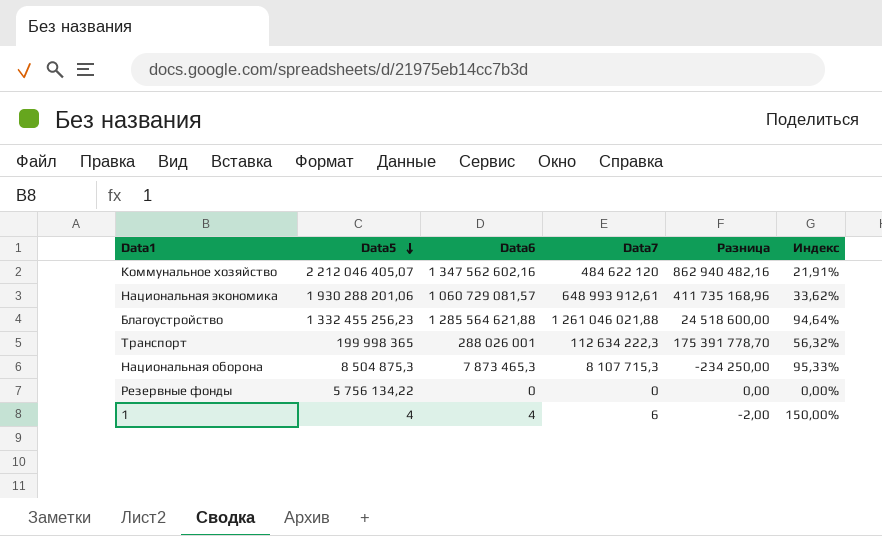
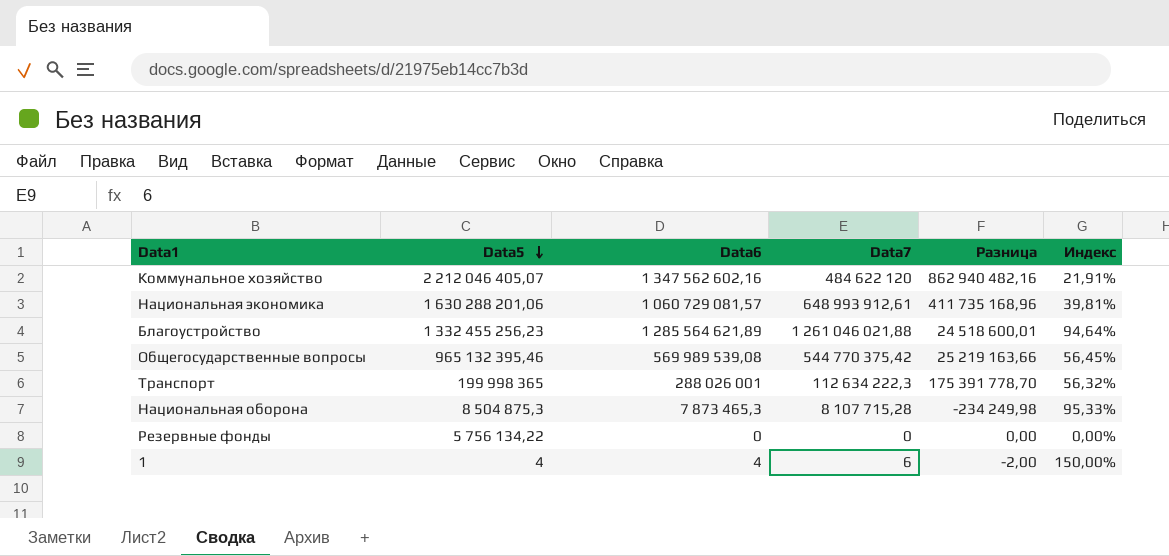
Национальная экономика | Data5: 1 930 288 201,06 -> 1 630 288 201,06
Национальная экономика | Индекс: 33,62% -> 39,81%
Благоустройство | Data6: 1 285 564 621,88 -> 1 285 564 621,89
Благоустройство | Разница: 24 518 600,00 -> 24 518 600,01
row Общегосударственные вопросы: none -> 965 132 395,46 | 569 989 539,08 | 544 770 375,42 | 25 219 163,66 | 56,45%
Национальная оборона | Data7: 8 107 715,3 -> 8 107 715,28
Национальная оборона | Разница: -234 250,00 -> -234 249,98

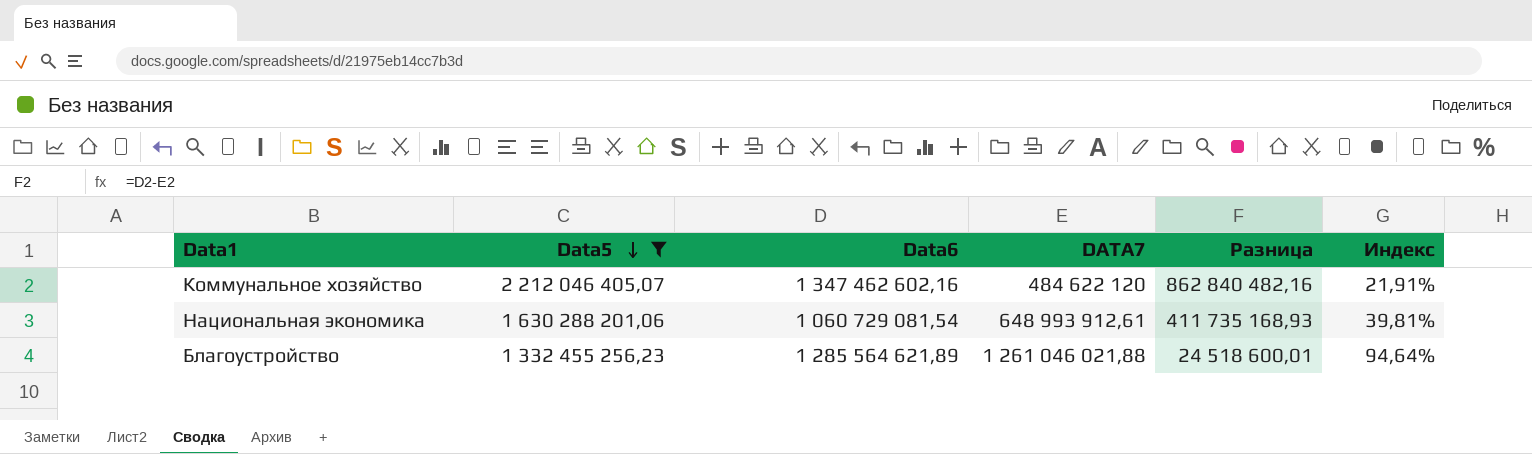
filter: none -> Data5 >= 1 332 455 256,23
column name: Data7 -> DATA7
Коммунальное хозяйство | Data6: 1 347 562 602,16 -> 1 347 462 602,16
Коммунальное хозяйство | Разница: 862 940 482,16 -> 862 840 482,16
Национальная экономика | Data6: 1 060 729 081,57 -> 1 060 729 081,54
Национальная экономика | Разница: 411 735 168,96 -> 411 735 168,93

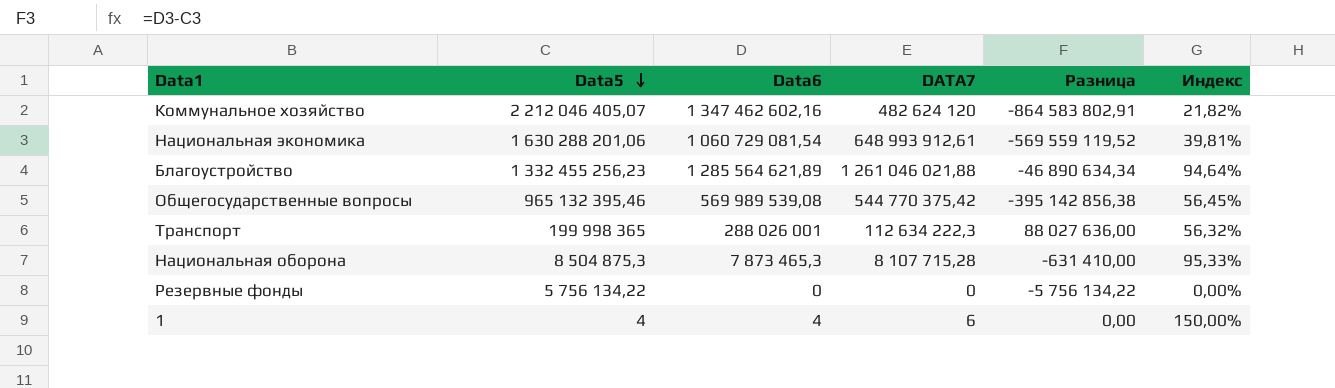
filter: Data5 >= 1 332 455 256,23 -> none
column Разница | formula: [Data6] - [DATA7] -> [Data6] - [Data5]
Коммунальное хозяйство | DATA7: 484 622 120 -> 482 624 120
Коммунальное хозяйство | Индекс: 21,91% -> 21,82%

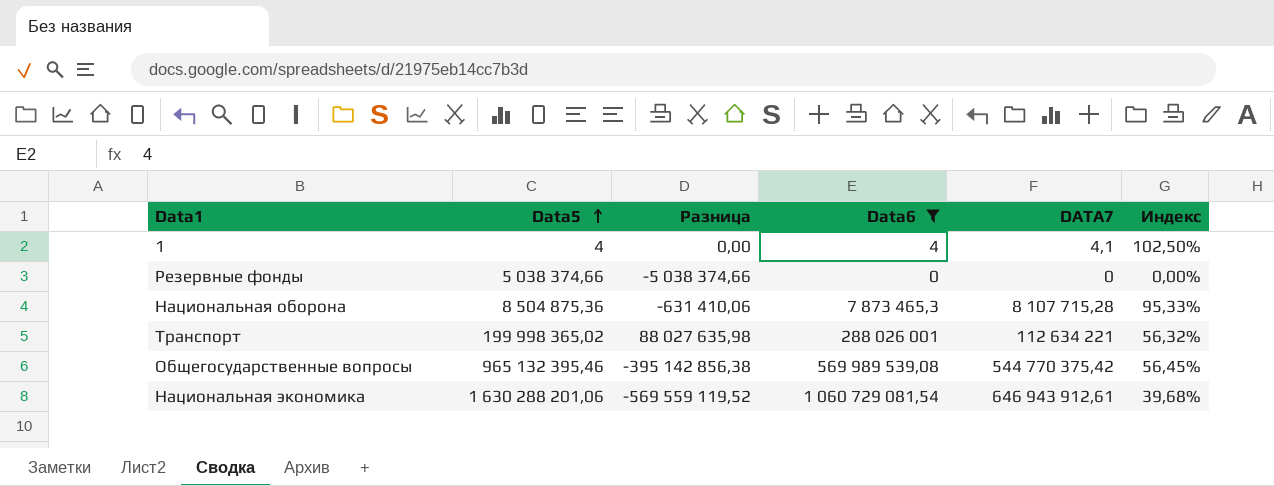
filter: none -> Data6 <= 1 060 729 081,54
row order: Data5 descending -> Data5 ascending
column Разница | position: 5 -> 3
1 | DATA7: 6 -> 4,1
1 | Индекс: 150,00% -> 102,50%
Резервные фонды | Data5: 5 756 134,22 -> 5 038 374,66
Резервные фонды | Разница: -5 756 134,22 -> -5 038 374,66
Национальная оборона | Data5: 8 504 875,3 -> 8 504 875,36
Национальная оборона | Разница: -631 410,00 -> -631 410,06
Транспорт | Data5: 199 998 365 -> 199 998 365,02
Транспорт | Разница: 88 027 636,00 -> 88 027 635,98
Транспорт | DATA7: 112 634 222,3 -> 112 634 221
Национальная экономика | DATA7: 648 993 912,61 -> 646 943 912,61
Национальная экономика | Индекс: 39,81% -> 39,68%

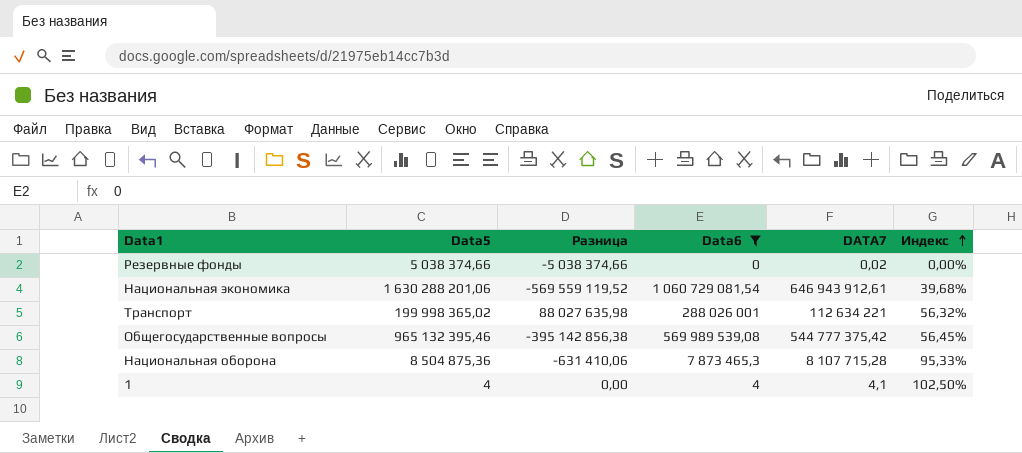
row order: Data5 ascending -> Индекс ascending
Резервные фонды | DATA7: 0 -> 0,02
Общегосударственные вопросы | DATA7: 544 770 375,42 -> 544 777 375,42

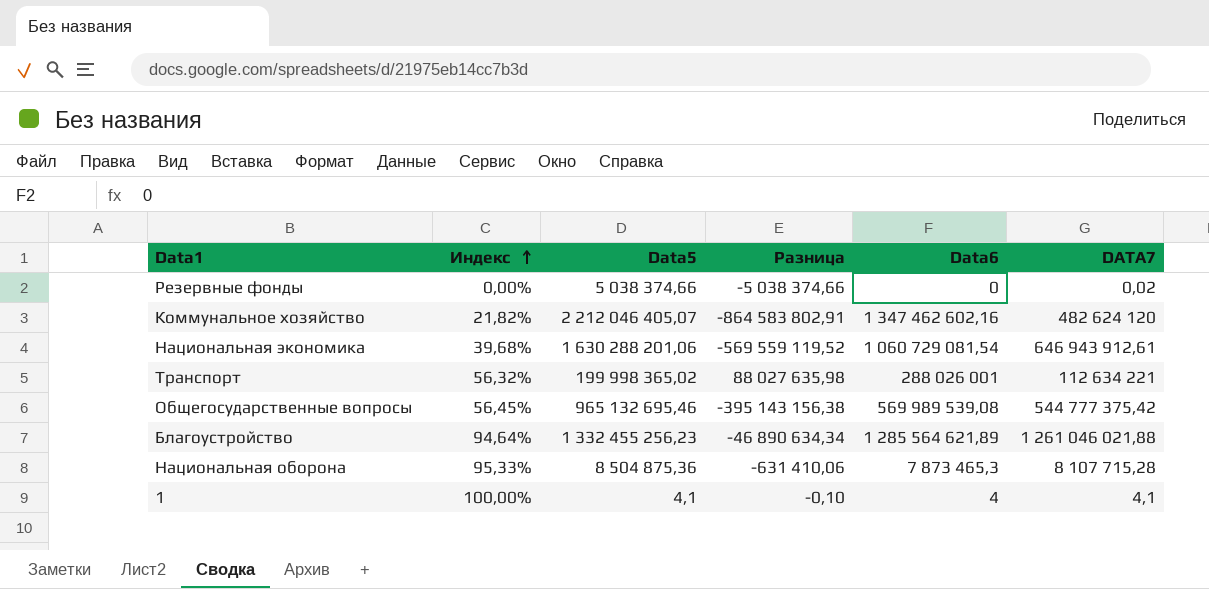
filter: Data6 <= 1 060 729 081,54 -> none
column Индекс | position: 6 -> 2
Общегосударственные вопросы | Data5: 965 132 395,46 -> 965 132 695,46
Общегосударственные вопросы | Разница: -395 142 856,38 -> -395 143 156,38
1 | Индекс: 102,50% -> 100,00%
1 | Data5: 4 -> 4,1
1 | Разница: 0,00 -> -0,10

